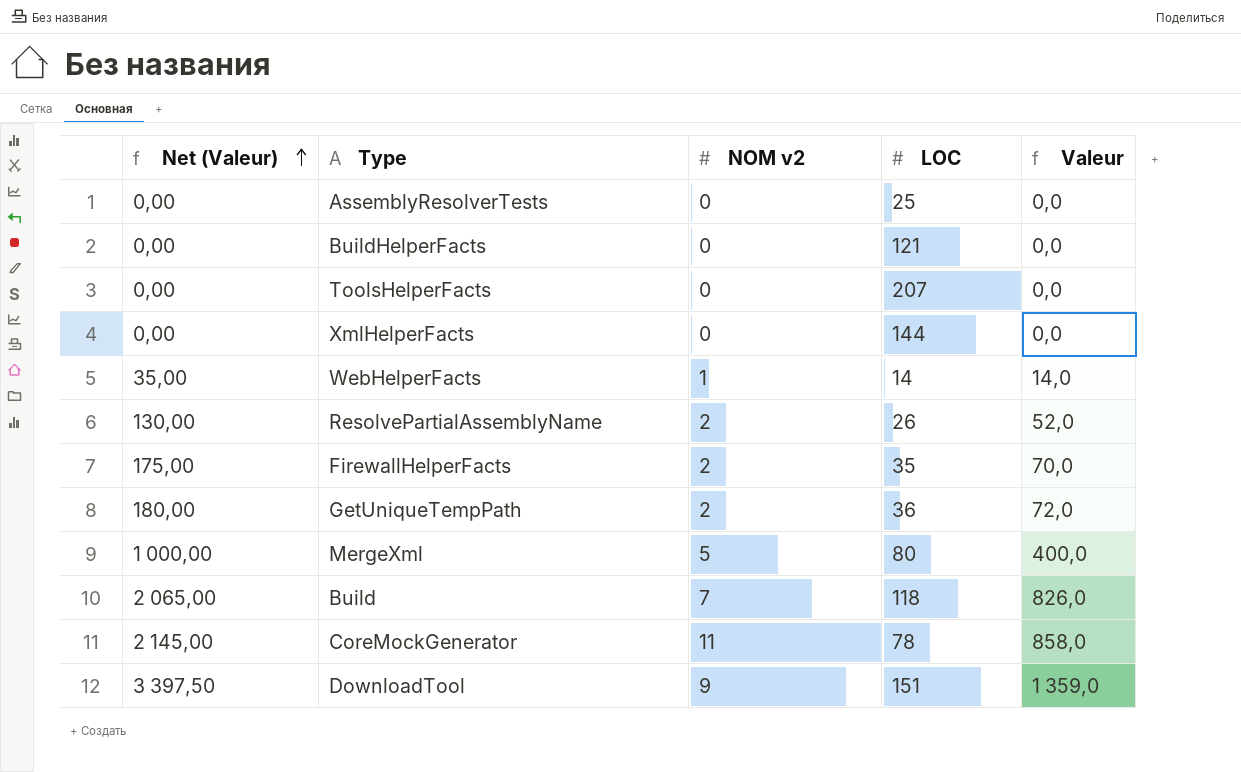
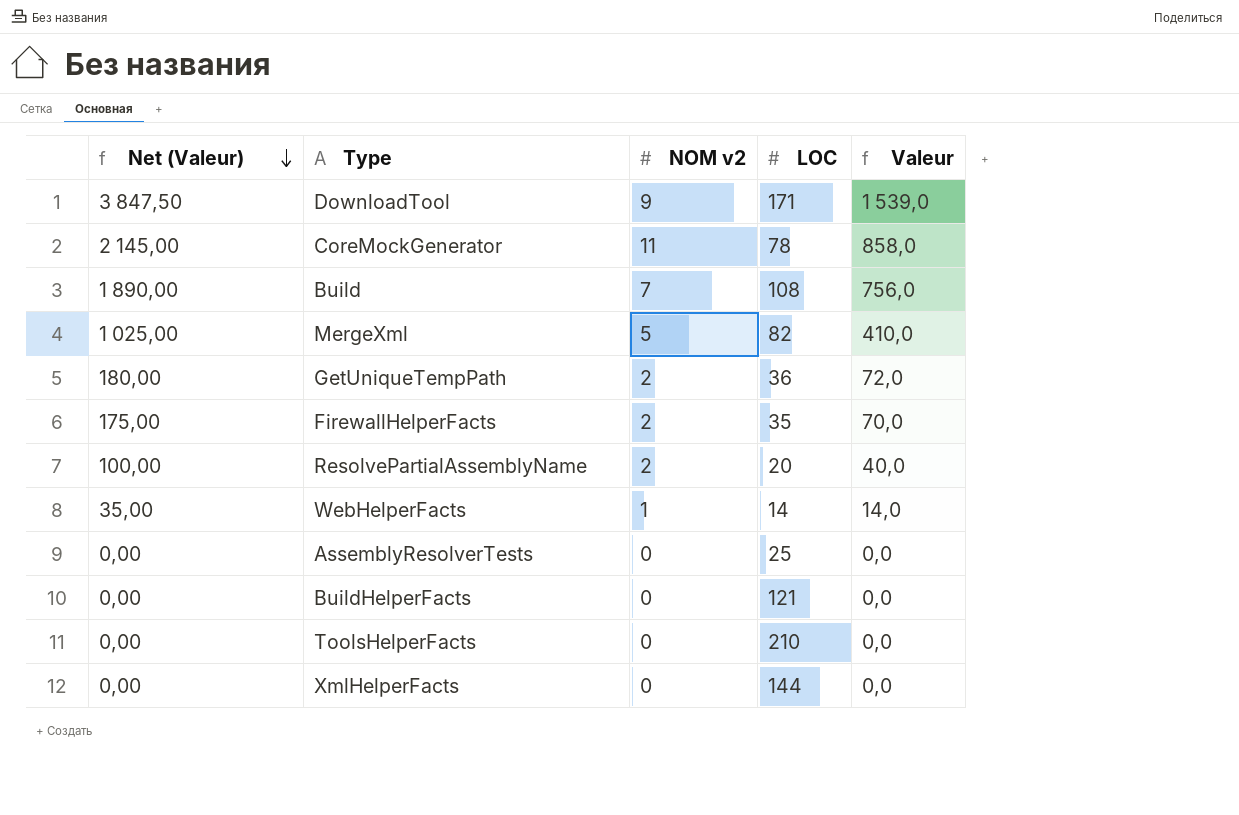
row order: Net (Valeur) ascending -> Net (Valeur) descending
DownloadTool | Net (Valeur): 3 397,50 -> 3 847,50
DownloadTool | LOC: 151 -> 171
DownloadTool | Valeur: 1 359,0 -> 1 539,0
Build | Net (Valeur): 2 065,00 -> 1 890,00
Build | LOC: 118 -> 108
Build | Valeur: 826,0 -> 756,0
MergeXml | Net (Valeur): 1 000,00 -> 1 025,00
MergeXml | LOC: 80 -> 82
MergeXml | Valeur: 400,0 -> 410,0
ResolvePartialAssemblyName | Net (Valeur): 130,00 -> 100,00
ResolvePartialAssemblyName | LOC: 26 -> 20
ResolvePartialAssemblyName | Valeur: 52,0 -> 40,0
ToolsHelperFacts | LOC: 207 -> 210

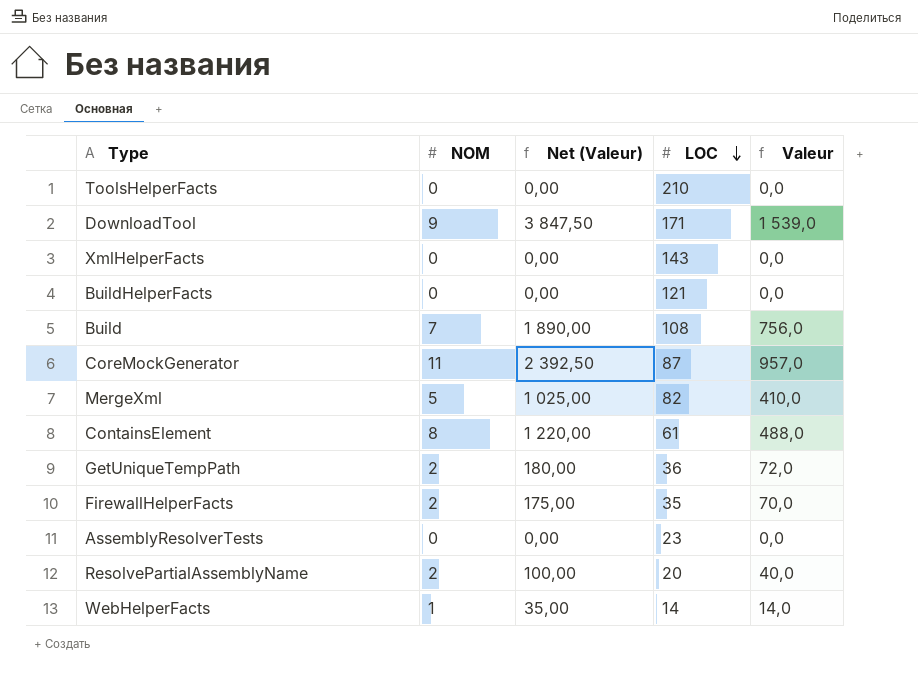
row order: Net (Valeur) descending -> LOC descending
column name: NOM v2 -> NOM
column Net (Valeur) | position: 1 -> 3
XmlHelperFacts | LOC: 144 -> 143
CoreMockGenerator | Net (Valeur): 2 145,00 -> 2 392,50
CoreMockGenerator | LOC: 78 -> 87
CoreMockGenerator | Valeur: 858,0 -> 957,0
row ContainsElement: none -> 8 | 1 220,00 | 61 | 488,0
AssemblyResolverTests | LOC: 25 -> 23

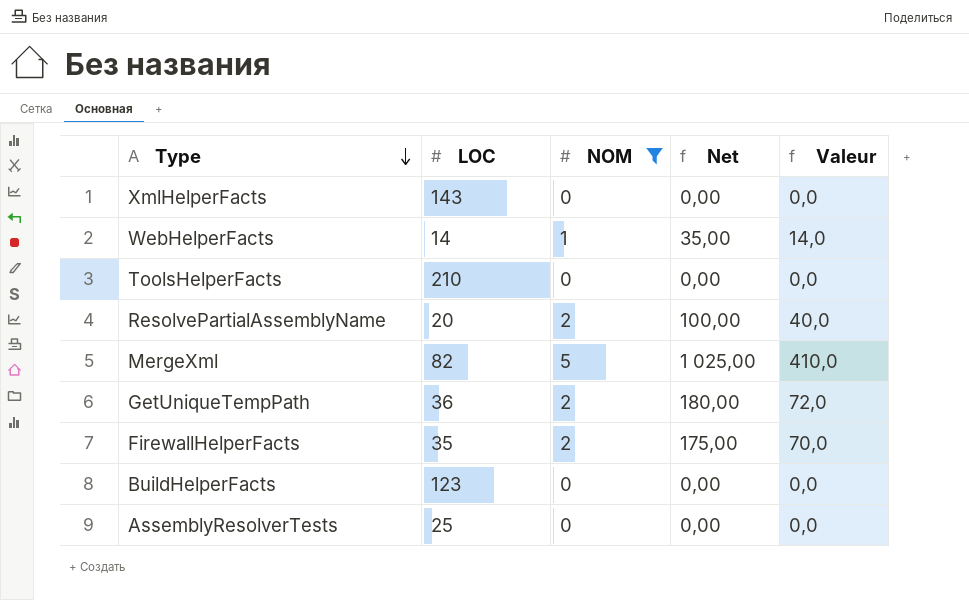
filter: none -> NOM <= 5
row order: LOC descending -> Type descending
column LOC | position: 4 -> 2
column name: Net (Valeur) -> Net
BuildHelperFacts | LOC: 121 -> 123
AssemblyResolverTests | LOC: 23 -> 25

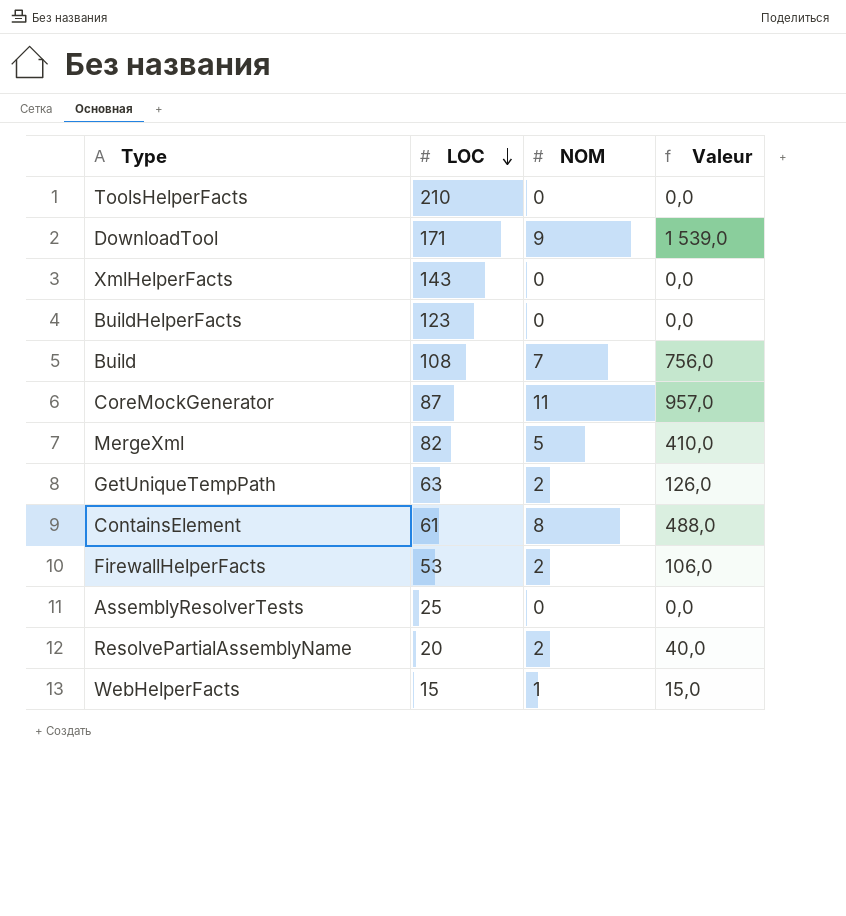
filter: NOM <= 5 -> none
row order: Type descending -> LOC descending
column Net | formula: [Valeur] * 2,5 -> none
GetUniqueTempPath | LOC: 36 -> 63
GetUniqueTempPath | Valeur: 72,0 -> 126,0
FirewallHelperFacts | LOC: 35 -> 53
FirewallHelperFacts | Valeur: 70,0 -> 106,0
WebHelperFacts | LOC: 14 -> 15
WebHelperFacts | Valeur: 14,0 -> 15,0

